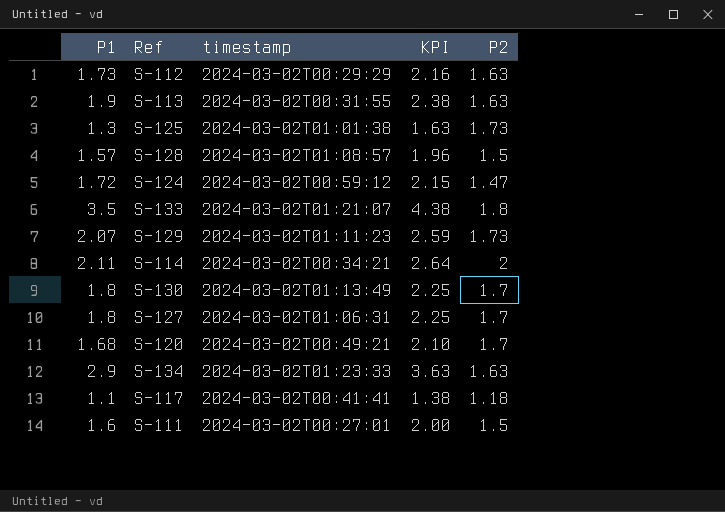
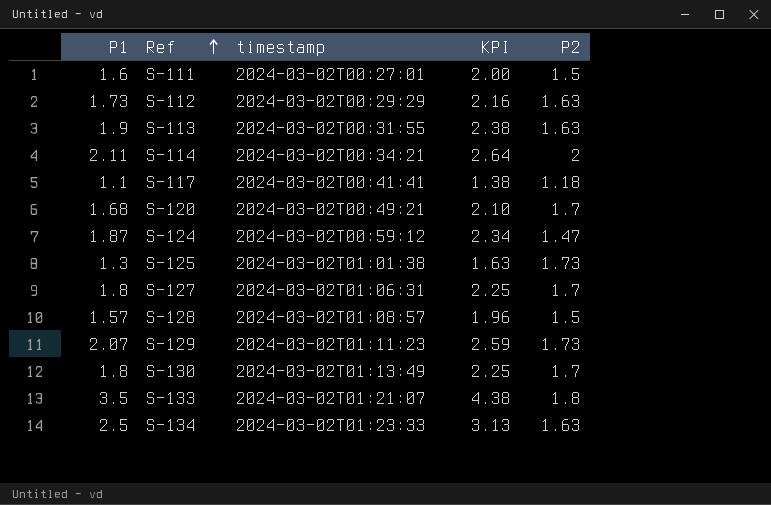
row order: none -> Ref ascending
S-124 | P1: 1.72 -> 1.87
S-124 | KPI: 2.15 -> 2.34
S-134 | P1: 2.9 -> 2.5
S-134 | KPI: 3.63 -> 3.13

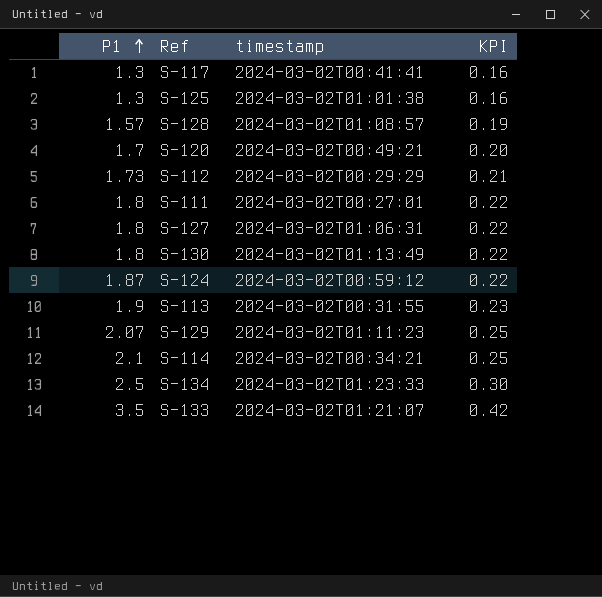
row order: Ref ascending -> P1 ascending
column P2 | position: 5 -> none
column KPI | formula: [P1] * 1.25 -> [P1] * 0.12
S-117 | P1: 1.1 -> 1.3
S-120 | P1: 1.68 -> 1.7
S-111 | P1: 1.6 -> 1.8
S-114 | P1: 2.11 -> 2.1

